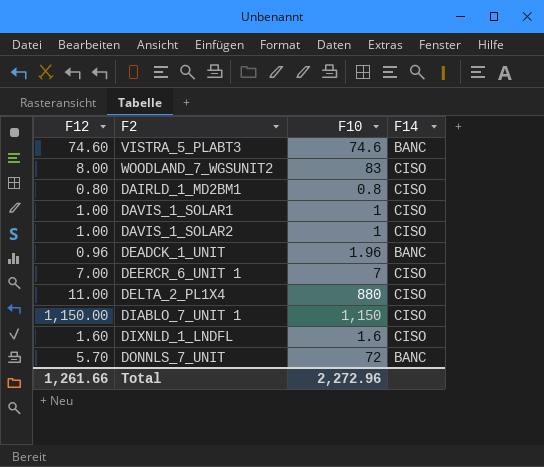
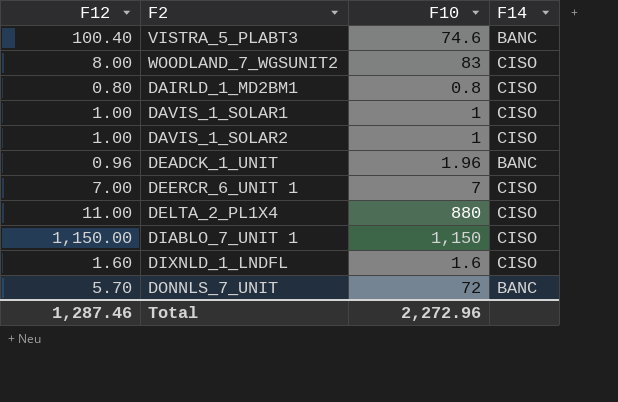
VISTRA_5_PLABT3 | F12: 74.60 -> 100.40
Total | F12: 1,261.66 -> 1,287.46

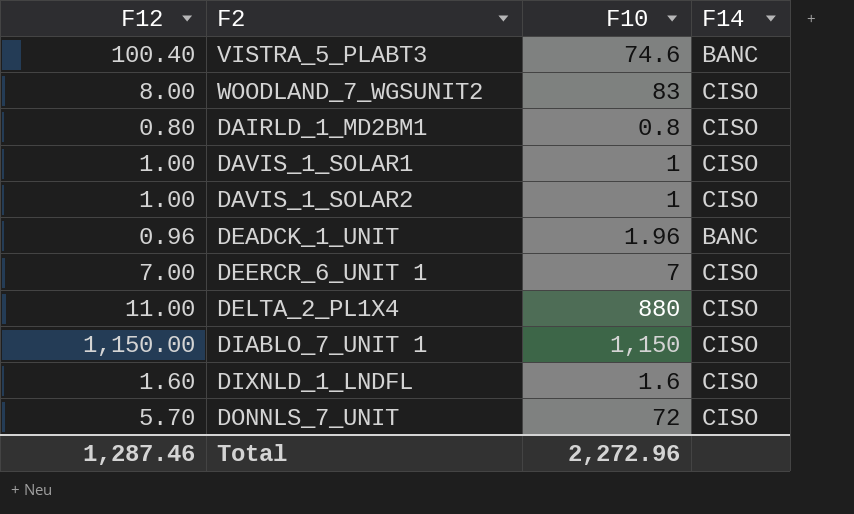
DONNLS_7_UNIT | F14: BANC -> CISO

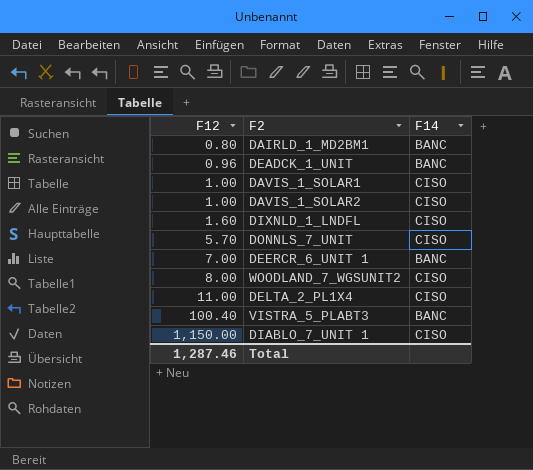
row order: none -> F12 ascending
column F10 | position: 3 -> none
DAIRLD_1_MD2BM1 | F14: CISO -> BANC
DEERCR_6_UNIT 1 | F14: CISO -> BANC

